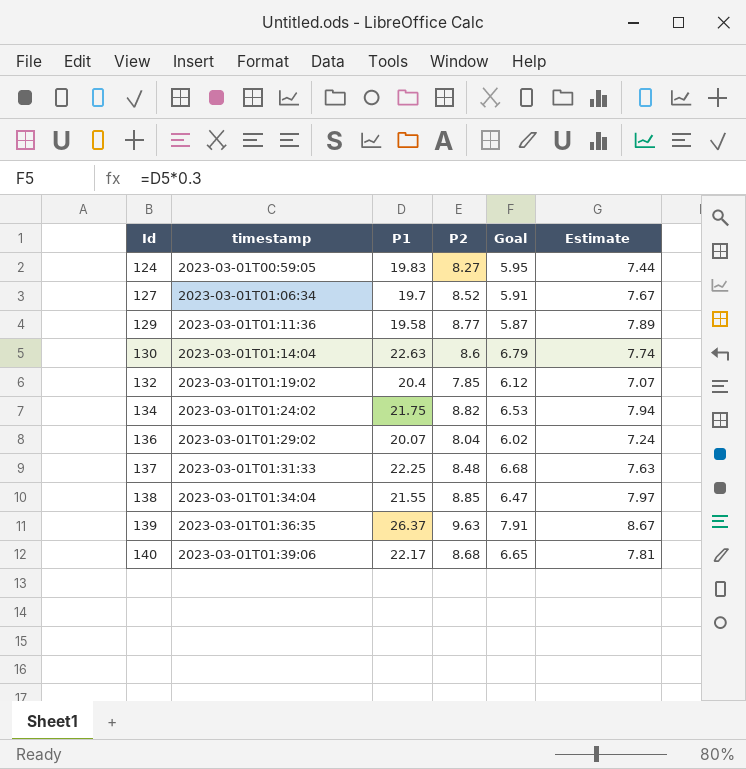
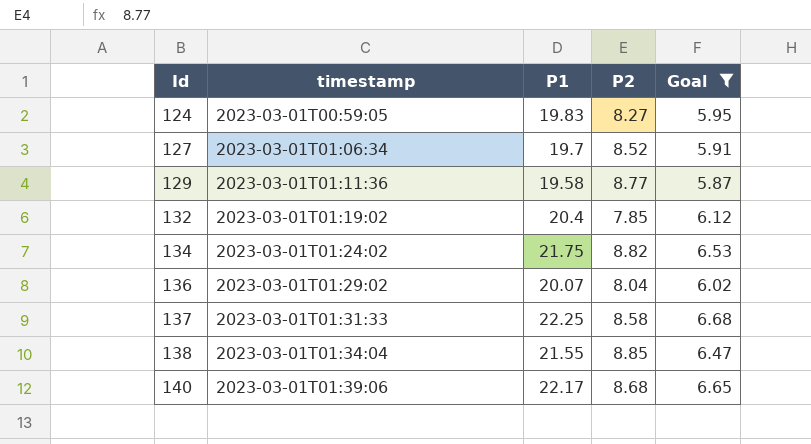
filter: none -> Goal <= 6.68
column Estimate | formula: [P2] * 0.9 -> none
137 | P2: 8.48 -> 8.58

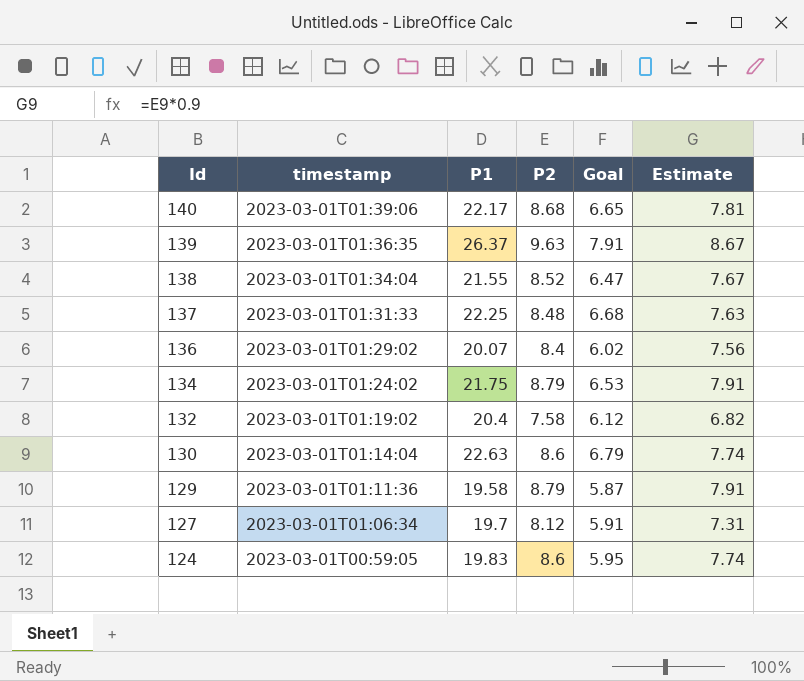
filter: Goal <= 6.68 -> none
row order: Id ascending -> Id descending
column Estimate | formula: none -> [P2] * 0.9
138 | P2: 8.85 -> 8.52
137 | P2: 8.58 -> 8.48
136 | P2: 8.04 -> 8.4
134 | P2: 8.82 -> 8.79
132 | P2: 7.85 -> 7.58
129 | P2: 8.77 -> 8.79
127 | P2: 8.52 -> 8.12
124 | P2: 8.27 -> 8.6

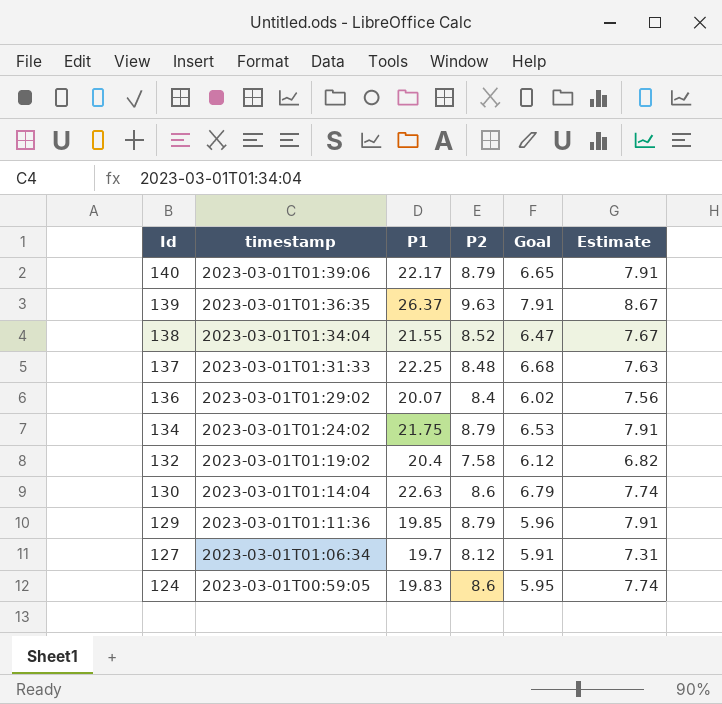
140 | P2: 8.68 -> 8.79
140 | Estimate: 7.81 -> 7.91
129 | P1: 19.58 -> 19.85
129 | Goal: 5.87 -> 5.96

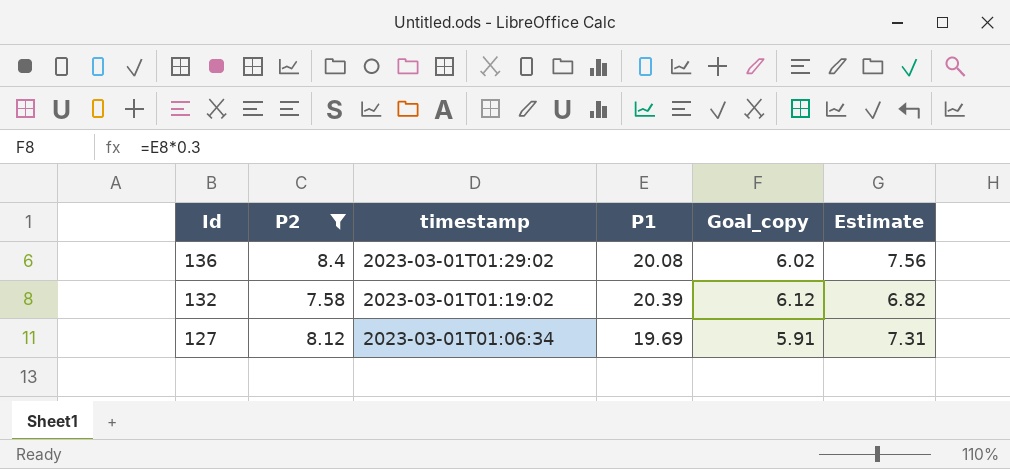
filter: none -> P2 <= 8.4
column P2 | position: 4 -> 2
column name: Goal -> Goal_copy
136 | P1: 20.07 -> 20.08
132 | P1: 20.4 -> 20.39
127 | P1: 19.7 -> 19.69

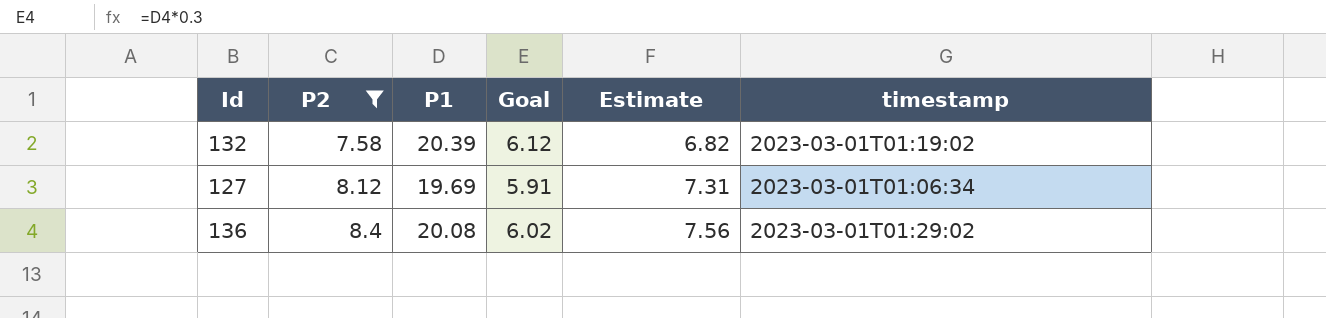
row order: Id descending -> P2 ascending
column name: Goal_copy -> Goal
column timestamp | position: 3 -> 6

